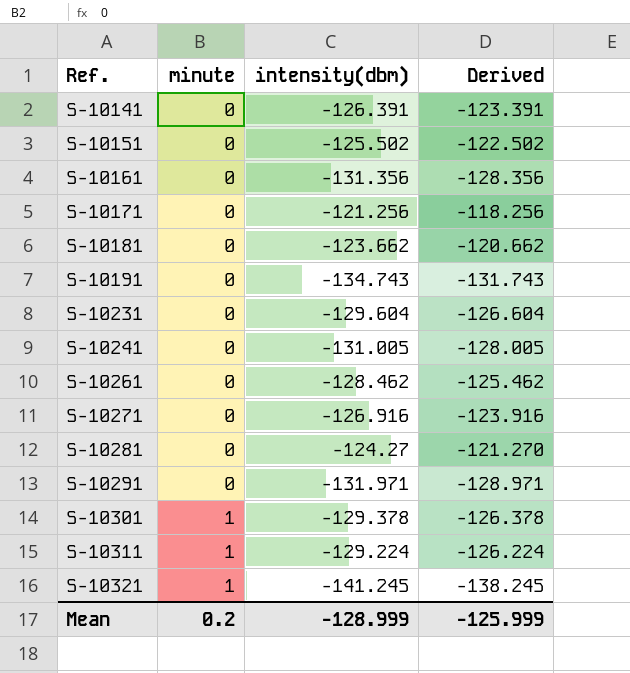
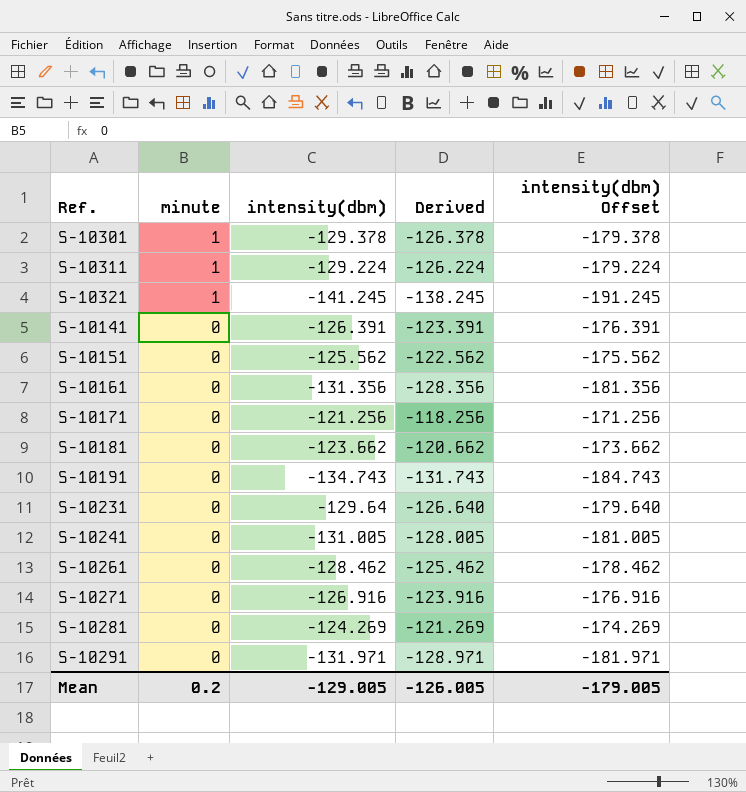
row order: Ref. ascending -> minute descending
column intensity(dbm) Offset | formula: none -> [intensity(dbm)] - 50
S-10151 | intensity(dbm): -125.502 -> -125.562
S-10151 | Derived: -122.502 -> -122.562
S-10231 | intensity(dbm): -129.604 -> -129.64
S-10231 | Derived: -126.604 -> -126.640
S-10281 | intensity(dbm): -124.27 -> -124.269
S-10281 | Derived: -121.270 -> -121.269
Mean | intensity(dbm): -128.999 -> -129.005
Mean | Derived: -125.999 -> -126.005

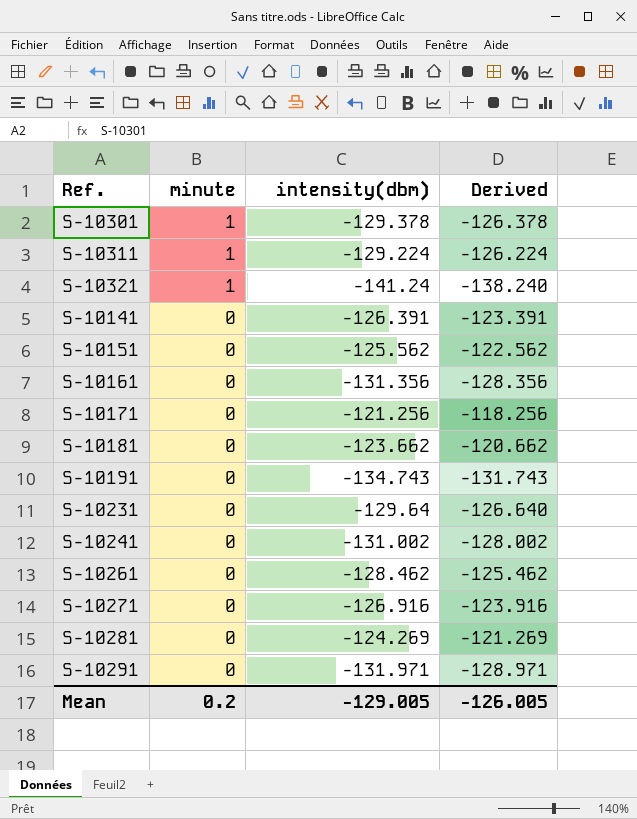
column intensity(dbm) Offset | formula: [intensity(dbm)] - 50 -> none
S-10321 | intensity(dbm): -141.245 -> -141.24
S-10321 | Derived: -138.245 -> -138.240
S-10241 | intensity(dbm): -131.005 -> -131.002
S-10241 | Derived: -128.005 -> -128.002

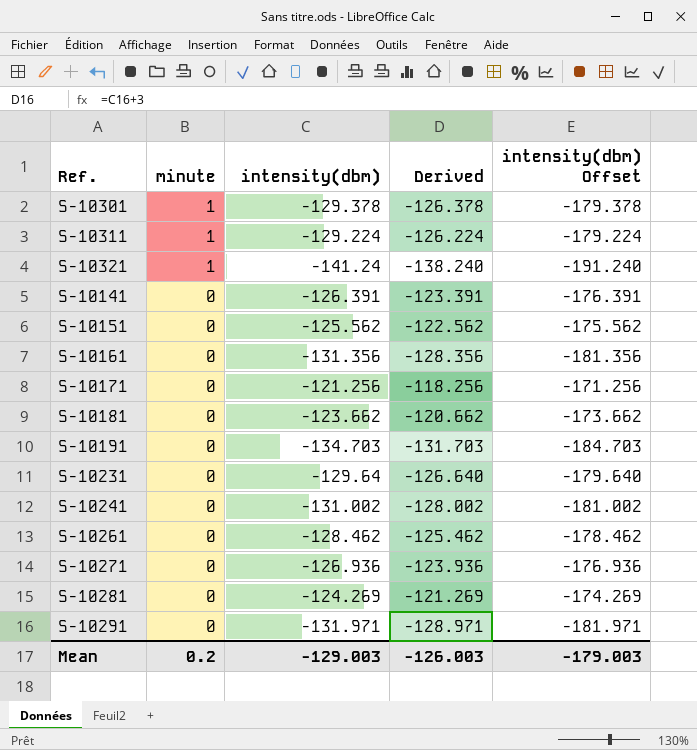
column intensity(dbm) Offset | formula: none -> [intensity(dbm)] - 50
S-10191 | intensity(dbm): -134.743 -> -134.703
S-10191 | Derived: -131.743 -> -131.703
S-10271 | intensity(dbm): -126.916 -> -126.936
S-10271 | Derived: -123.916 -> -123.936
Mean | intensity(dbm): -129.005 -> -129.003
Mean | Derived: -126.005 -> -126.003

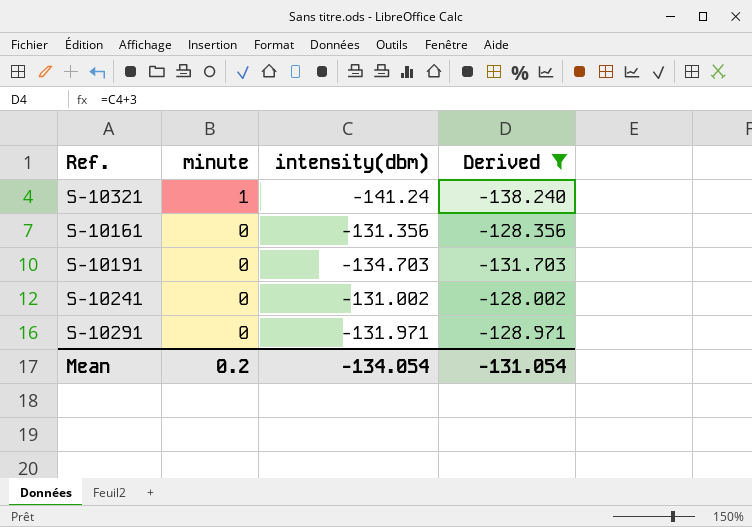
filter: none -> Derived <= -128.002
column intensity(dbm) Offset | formula: [intensity(dbm)] - 50 -> none
Mean | intensity(dbm): -129.003 -> -134.054
Mean | Derived: -126.003 -> -131.054

